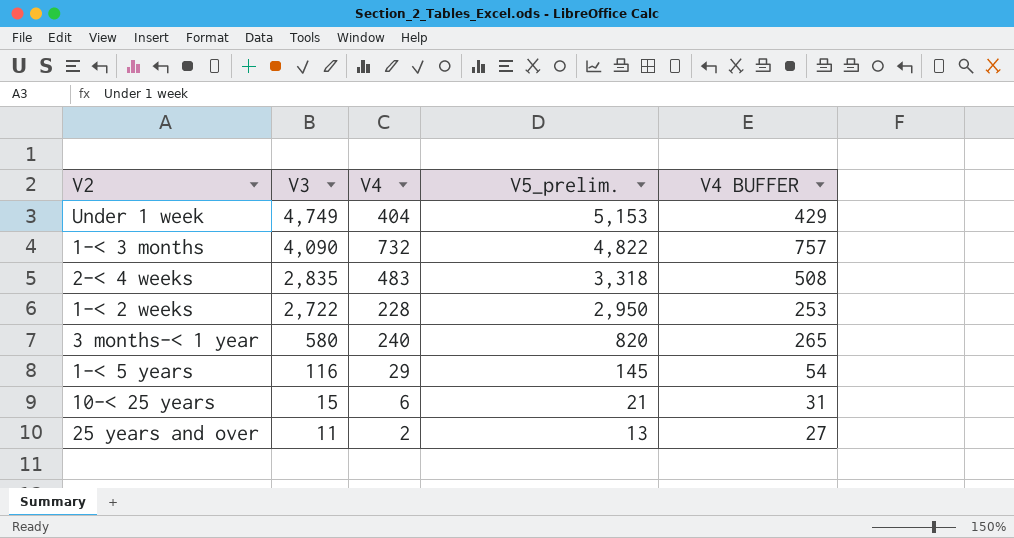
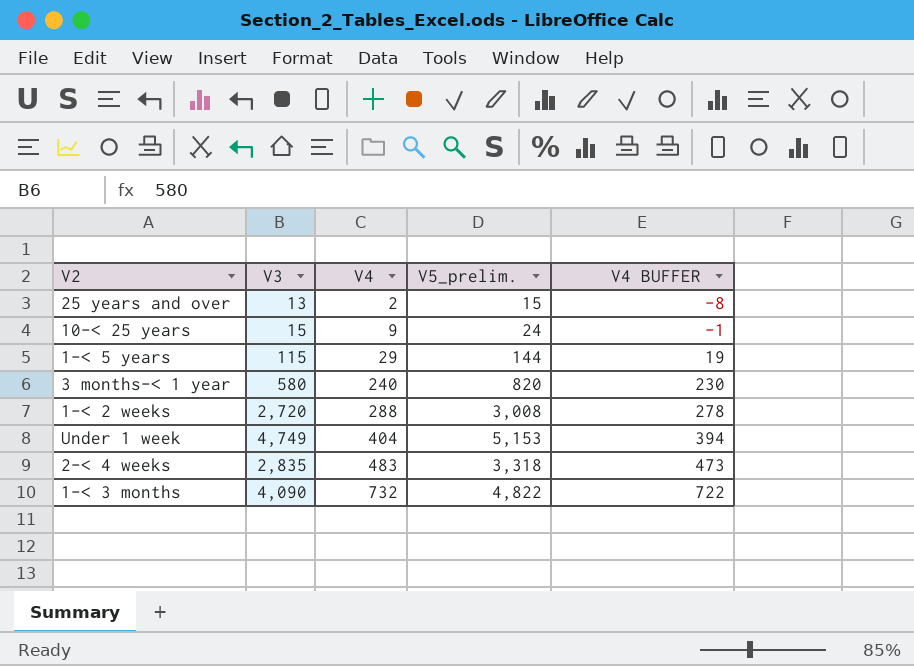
row order: V3 descending -> V4 ascending
column V4 BUFFER | formula: [V4] + 25 -> [V4] - 10
25 years and over | V3: 11 -> 13
25 years and over | V5_prelim.: 13 -> 15
10-< 25 years | V4: 6 -> 9
10-< 25 years | V5_prelim.: 21 -> 24
1-< 5 years | V3: 116 -> 115
1-< 5 years | V5_prelim.: 145 -> 144
1-< 2 weeks | V3: 2,722 -> 2,720
1-< 2 weeks | V4: 228 -> 288
1-< 2 weeks | V5_prelim.: 2,950 -> 3,008

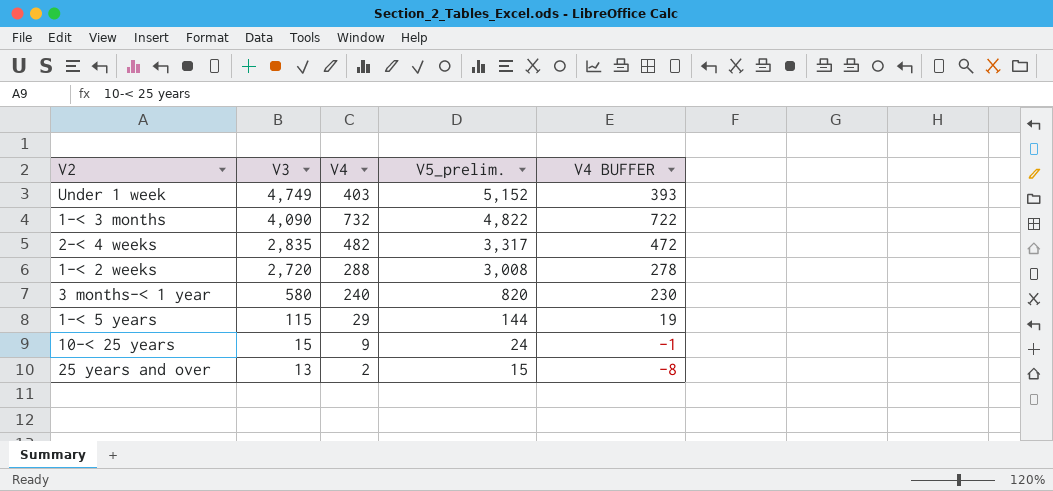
row order: V4 ascending -> V3 descending
Under 1 week | V4: 404 -> 403
Under 1 week | V5_prelim.: 5,153 -> 5,152
Under 1 week | V4 BUFFER: 394 -> 393
2-< 4 weeks | V4: 483 -> 482
2-< 4 weeks | V5_prelim.: 3,318 -> 3,317
2-< 4 weeks | V4 BUFFER: 473 -> 472

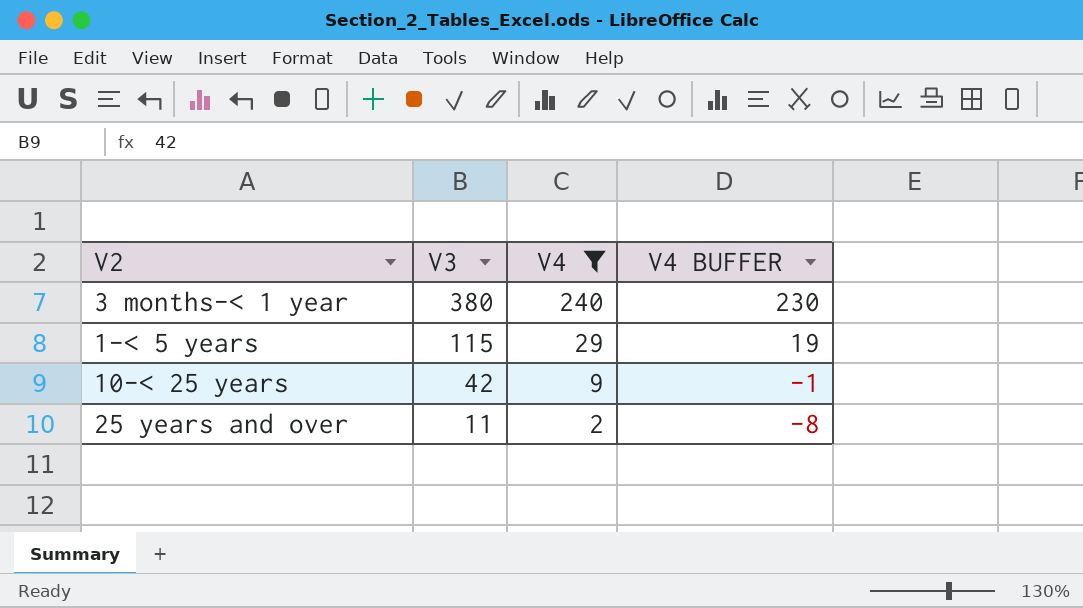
filter: none -> V4 <= 240
column V5_prelim. | formula: [V3] + [V4] -> none
3 months-< 1 year | V3: 580 -> 380
10-< 25 years | V3: 15 -> 42
25 years and over | V3: 13 -> 11

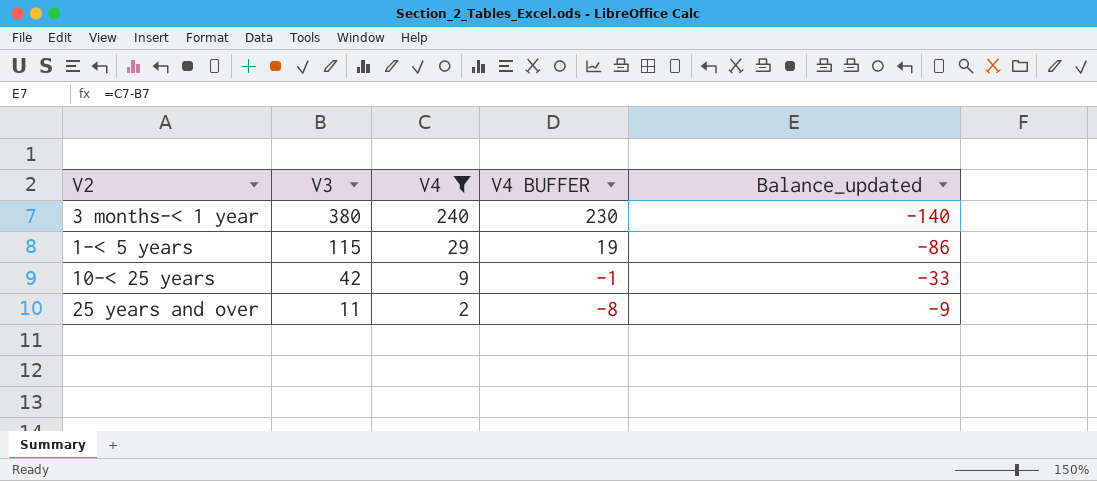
column Balance_updated | formula: none -> [V4] - [V3]

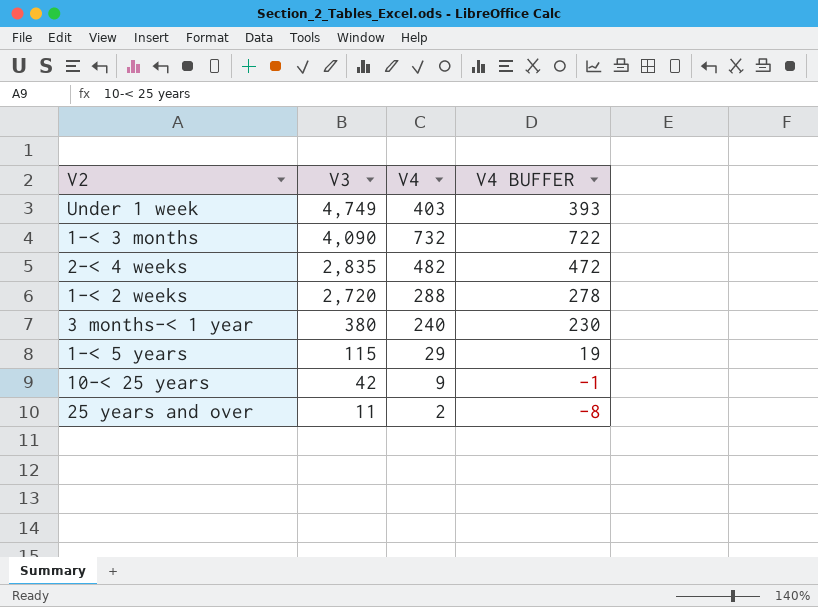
filter: V4 <= 240 -> none
column Balance_updated | formula: [V4] - [V3] -> none

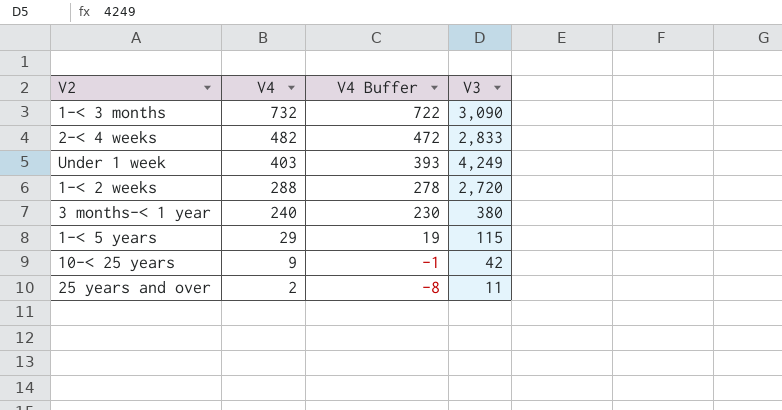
row order: V3 descending -> V4 descending
column name: V4 BUFFER -> V4 Buffer
column V3 | position: 2 -> 4
1-< 3 months | V3: 4,090 -> 3,090
2-< 4 weeks | V3: 2,835 -> 2,833
Under 1 week | V3: 4,749 -> 4,249

